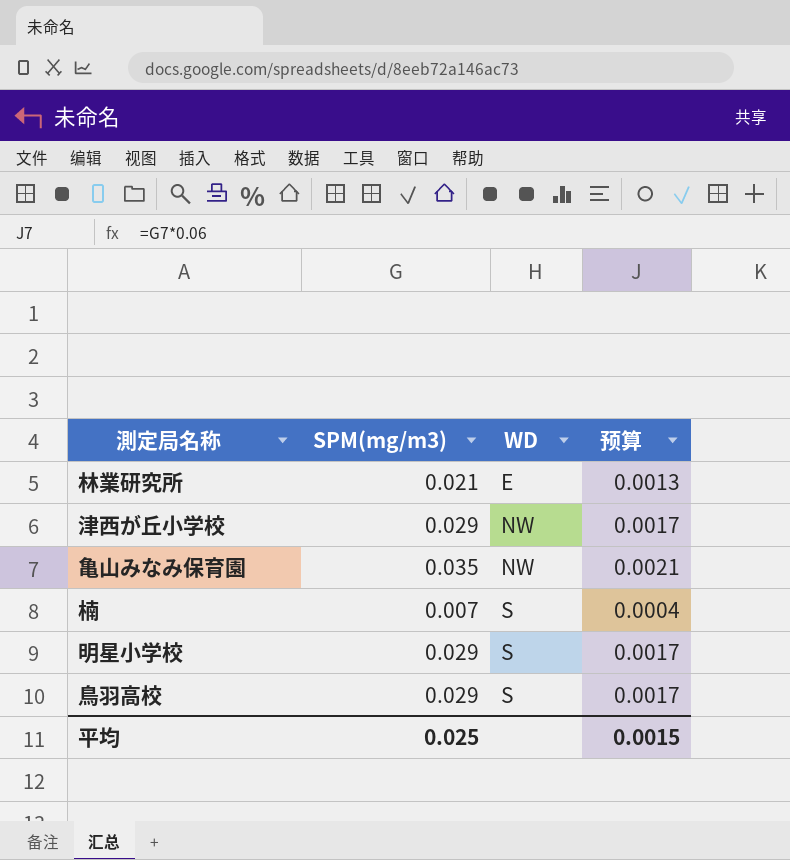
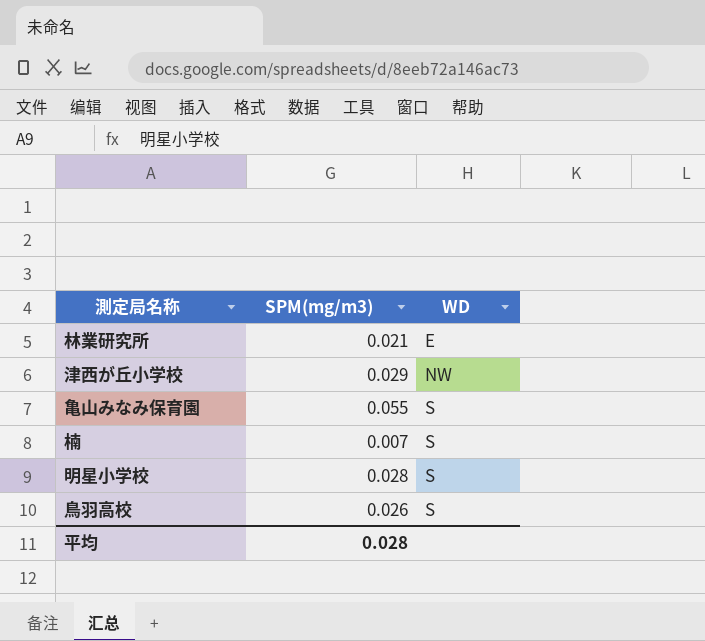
column 预算 | formula: [SPM(mg/m3)] * 0.06 -> none
亀山みなみ保育園 | SPM(mg/m3): 0.035 -> 0.055
亀山みなみ保育園 | WD: NW -> S
明星小学校 | SPM(mg/m3): 0.029 -> 0.028
鳥羽高校 | SPM(mg/m3): 0.029 -> 0.026
平均 | SPM(mg/m3): 0.025 -> 0.028

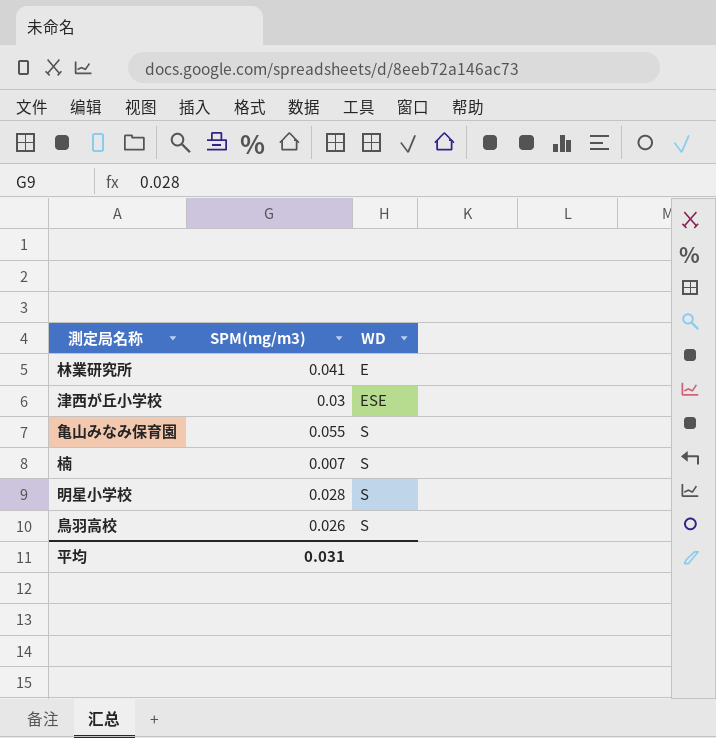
林業研究所 | SPM(mg/m3): 0.021 -> 0.041
津西が丘小学校 | SPM(mg/m3): 0.029 -> 0.03
津西が丘小学校 | WD: NW -> ESE
平均 | SPM(mg/m3): 0.028 -> 0.031

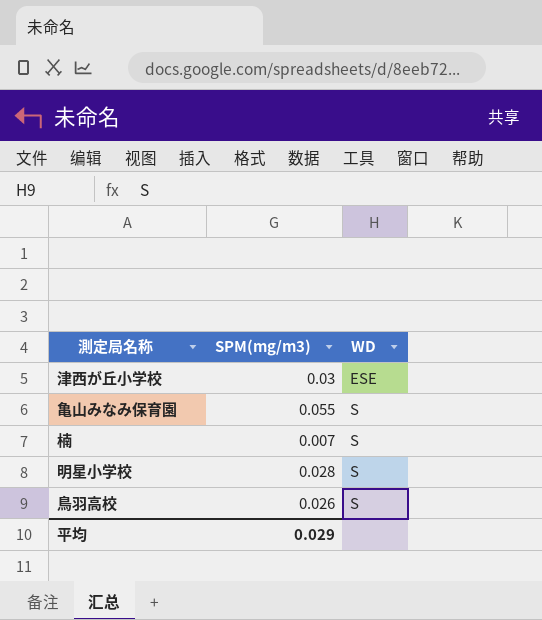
row 林業研究所: 0.041 | E -> none
平均 | SPM(mg/m3): 0.031 -> 0.029

